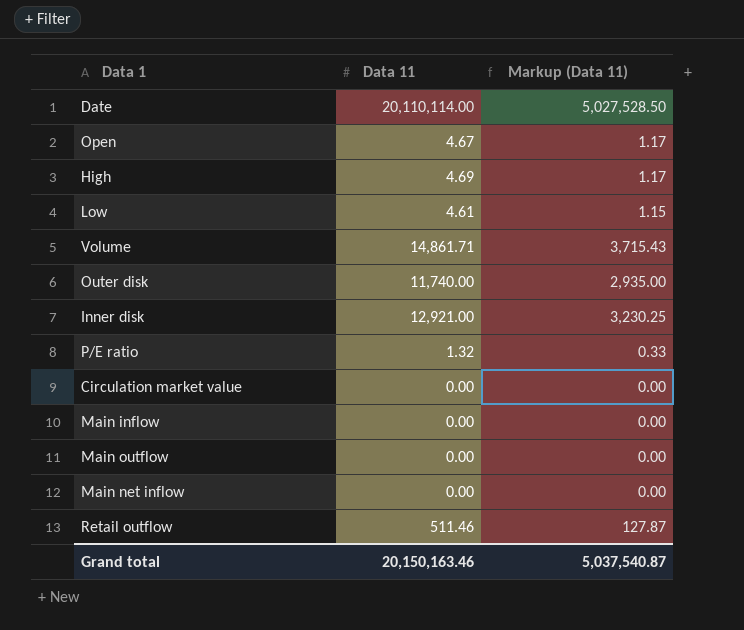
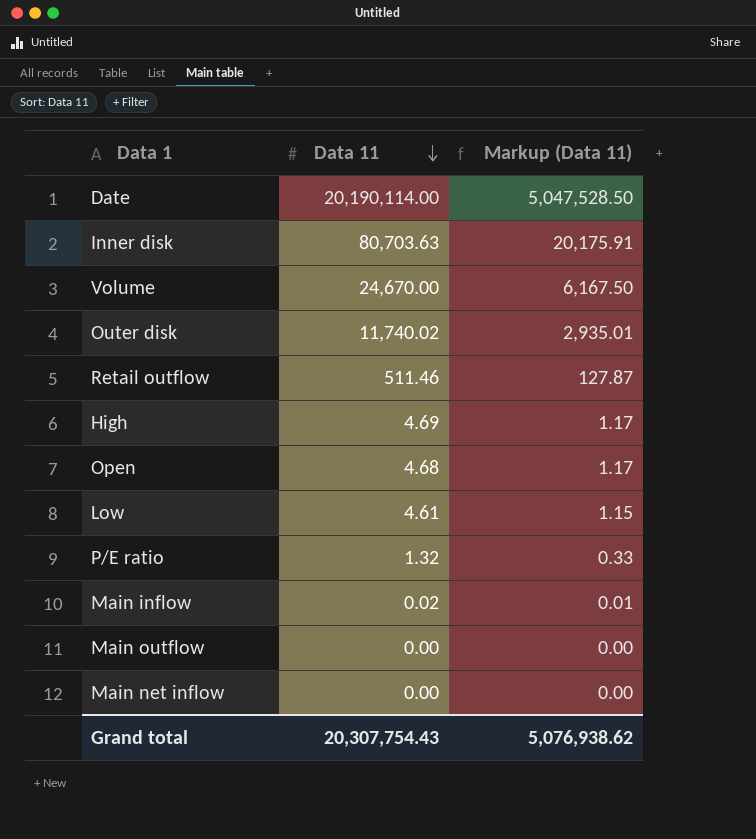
row order: none -> Data 11 descending
row Circulation market value: 0.00 | 0.00 -> none
Date | Data 11: 20,110,114.00 -> 20,190,114.00
Date | Markup (Data 11): 5,027,528.50 -> 5,047,528.50
Inner disk | Data 11: 12,921.00 -> 80,703.63
Inner disk | Markup (Data 11): 3,230.25 -> 20,175.91
Volume | Data 11: 14,861.71 -> 24,670.00
Volume | Markup (Data 11): 3,715.43 -> 6,167.50
Outer disk | Data 11: 11,740.00 -> 11,740.02
Outer disk | Markup (Data 11): 2,935.00 -> 2,935.01
Open | Data 11: 4.67 -> 4.68
Main inflow | Data 11: 0.00 -> 0.02
Main inflow | Markup (Data 11): 0.00 -> 0.01
Grand total | Data 11: 20,150,163.46 -> 20,307,754.43
Grand total | Markup (Data 11): 5,037,540.87 -> 5,076,938.62

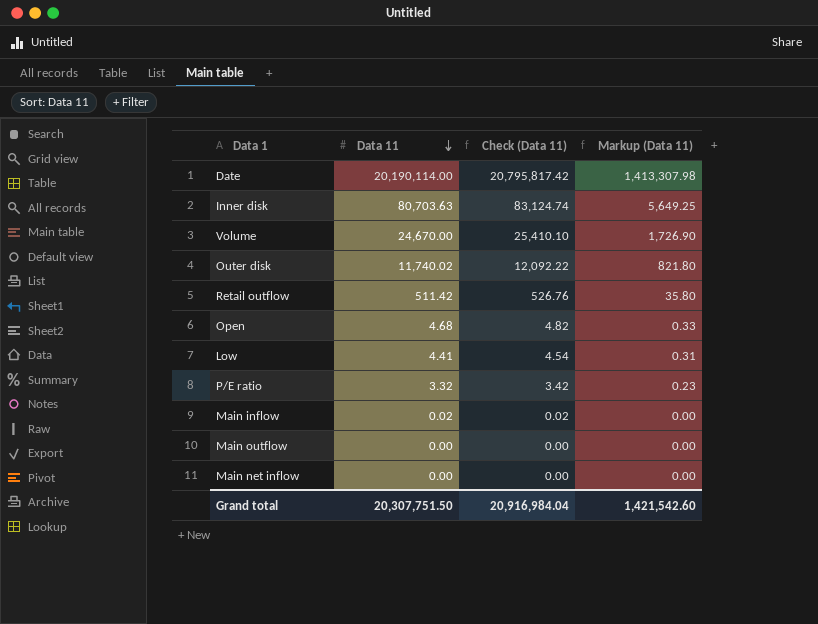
column Check (Data 11) | formula: none -> [Data 11] * 1.03
column Markup (Data 11) | formula: [Data 11] * 0.25 -> [Data 11] * 0.07
row High: 4.69 | 1.17 -> none
Retail outflow | Data 11: 511.46 -> 511.42
Low | Data 11: 4.61 -> 4.41
P/E ratio | Data 11: 1.32 -> 3.32
Grand total | Data 11: 20,307,754.43 -> 20,307,751.50
Grand total | Markup (Data 11): 5,076,938.62 -> 1,421,542.60

